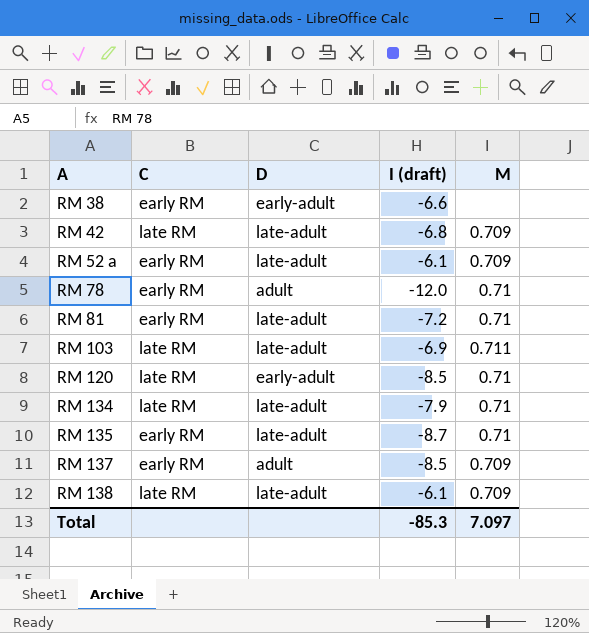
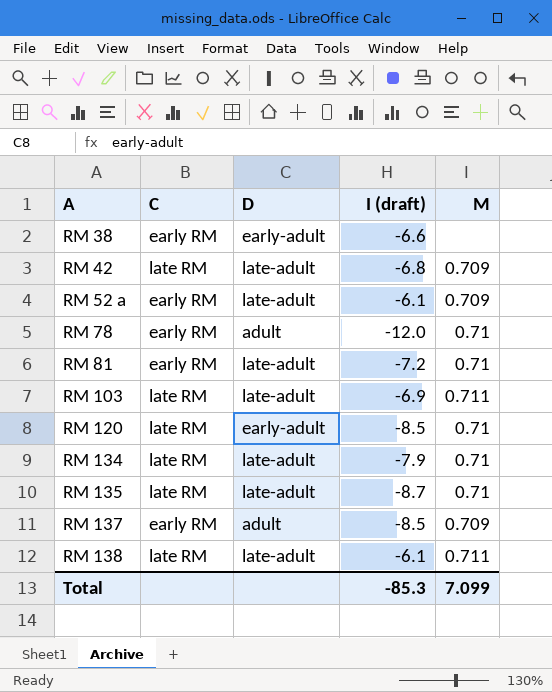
RM 135 | C: early RM -> late RM
RM 138 | M: 0.709 -> 0.711
Total | M: 7.097 -> 7.099

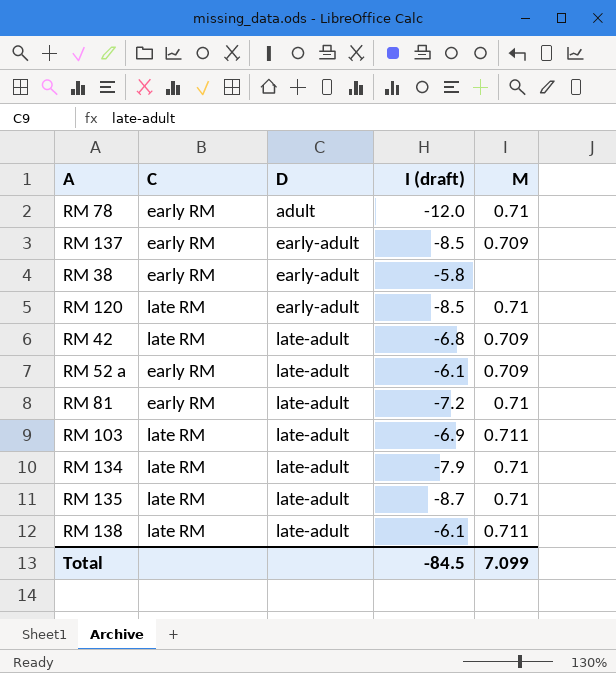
row order: A ascending -> D ascending
RM 137 | D: adult -> early-adult
RM 38 | I (draft): -6.6 -> -5.8
Total | I (draft): -85.3 -> -84.5

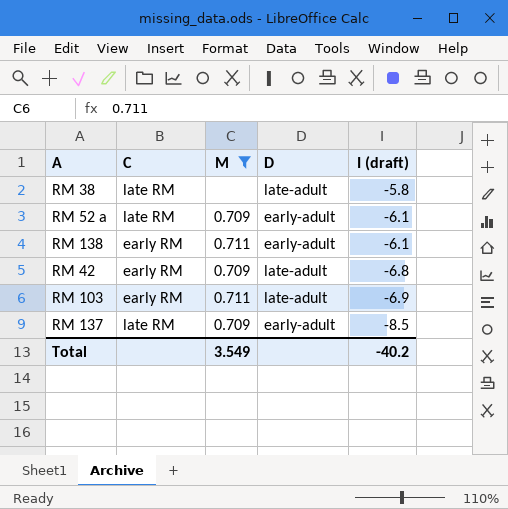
filter: none -> M != 0.71
row order: D ascending -> I (draft) descending
column M | position: 5 -> 3
RM 38 | C: early RM -> late RM
RM 38 | D: early-adult -> late-adult
RM 52 a | C: early RM -> late RM
RM 52 a | D: late-adult -> early-adult
RM 138 | C: late RM -> early RM
RM 138 | D: late-adult -> early-adult
RM 42 | C: late RM -> early RM
RM 103 | C: late RM -> early RM
RM 137 | C: early RM -> late RM
Total | M: 7.099 -> 3.549
Total | I (draft): -84.5 -> -40.2

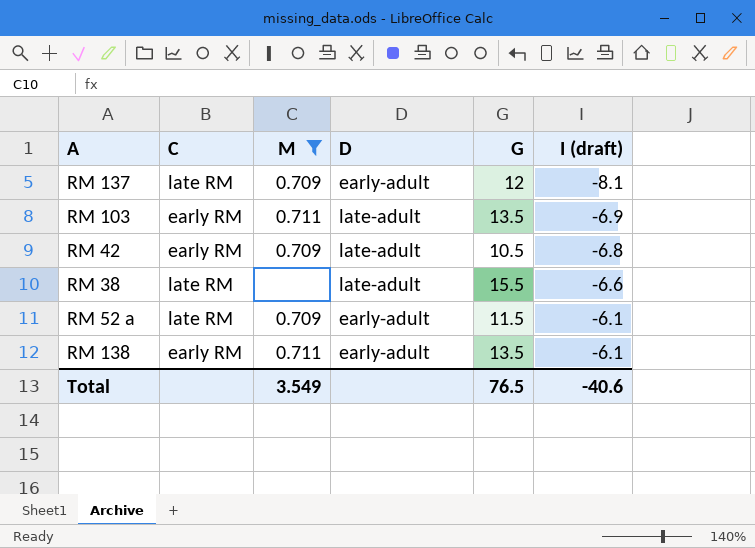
row order: I (draft) descending -> I (draft) ascending
column G | position: none -> 5
RM 137 | I (draft): -8.5 -> -8.1
RM 38 | I (draft): -5.8 -> -6.6
Total | I (draft): -40.2 -> -40.6

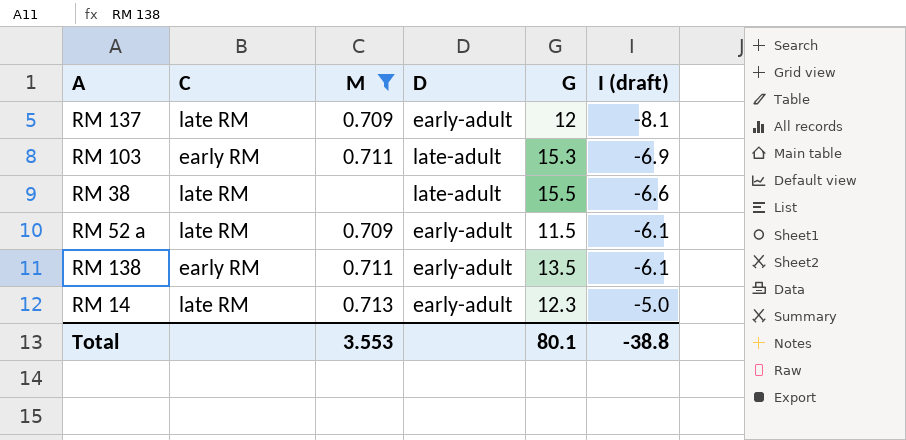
row RM 42: early RM | 0.709 | late-adult | 10.5 | -6.8 -> none
RM 103 | G: 13.5 -> 15.3
row RM 14: none -> late RM | 0.713 | early-adult | 12.3 | -5.0
Total | M: 3.549 -> 3.553
Total | G: 76.5 -> 80.1
Total | I (draft): -40.6 -> -38.8

